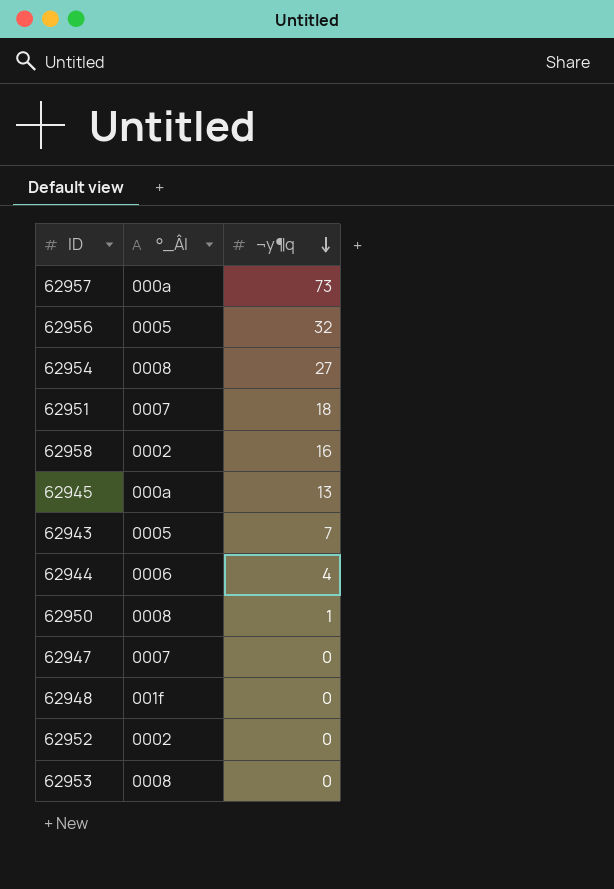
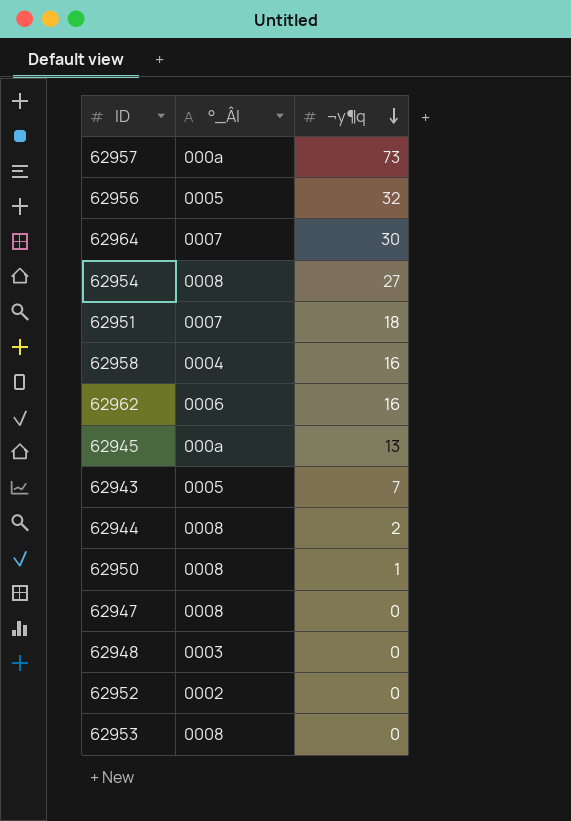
row 62964: none -> 0007 | 30
62958 | °_ÂI: 0002 -> 0004
row 62962: none -> 0006 | 16
62944 | °_ÂI: 0006 -> 0008
62944 | ¬y¶q: 4 -> 2
62947 | °_ÂI: 0007 -> 0008
62948 | °_ÂI: 001f -> 0003

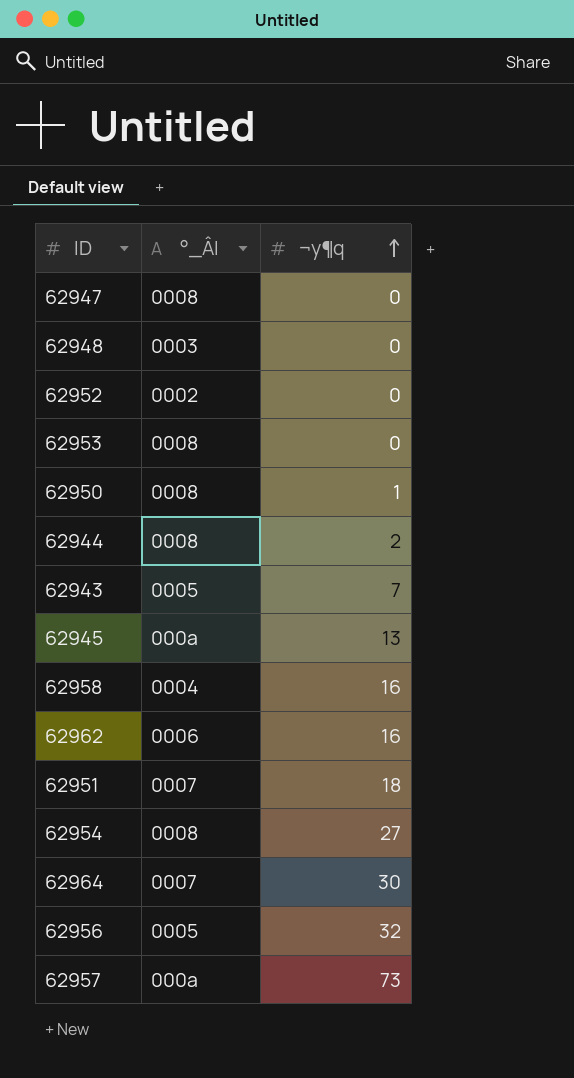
row order: ¬y¶q descending -> ¬y¶q ascending

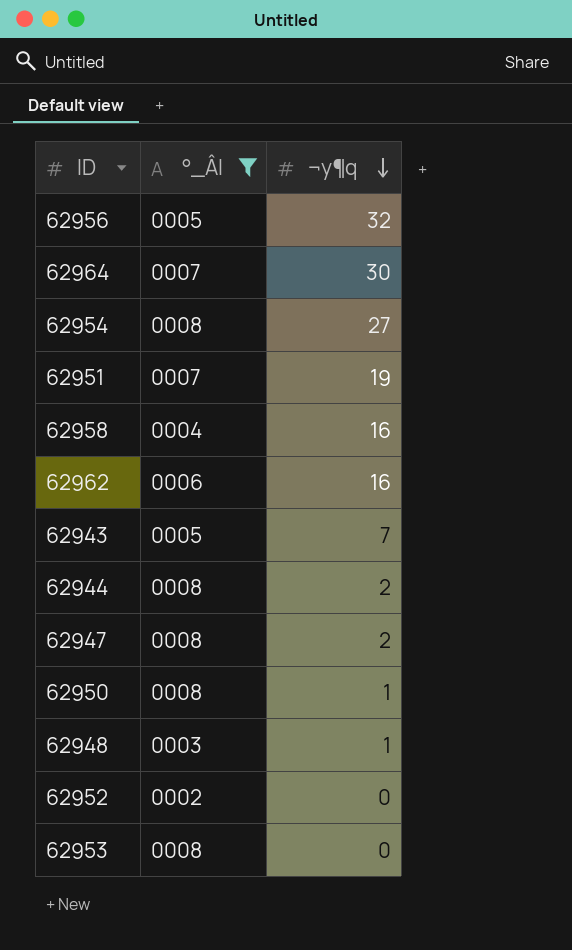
filter: none -> °_ÂI != 000a
row order: ¬y¶q ascending -> ¬y¶q descending
62951 | ¬y¶q: 18 -> 19
62947 | ¬y¶q: 0 -> 2
62948 | ¬y¶q: 0 -> 1

